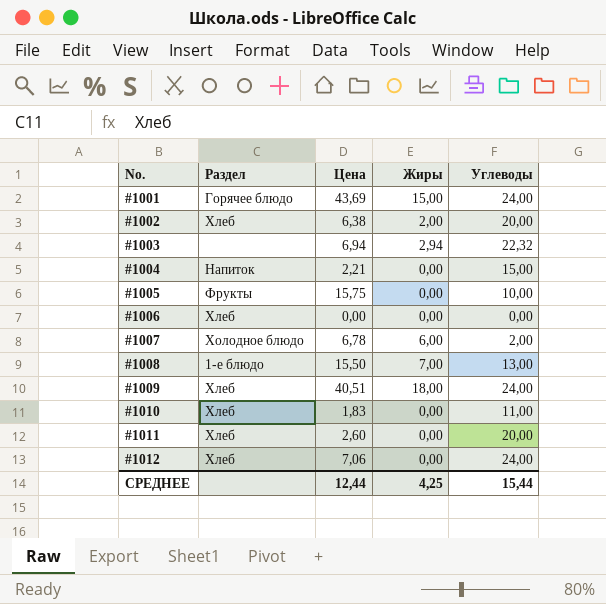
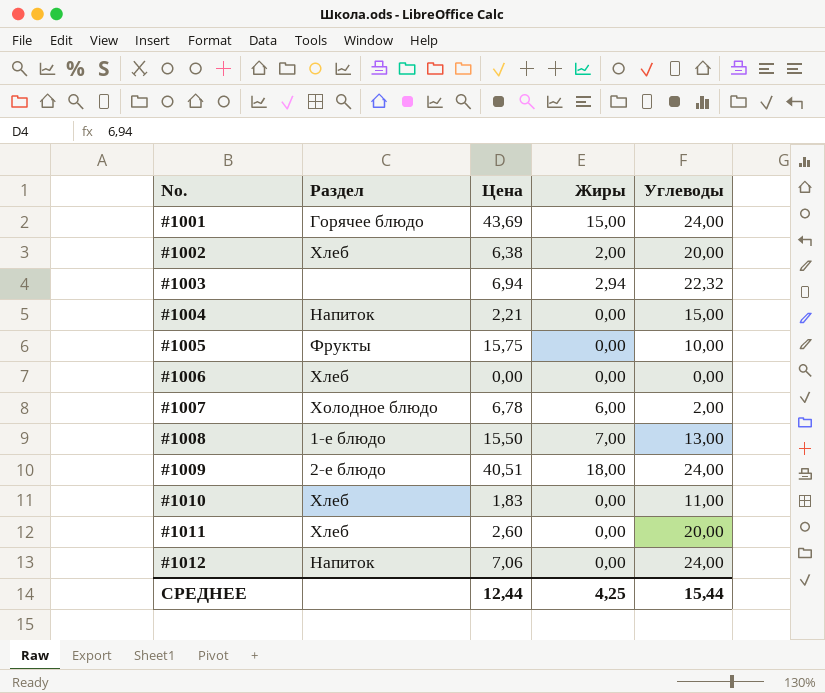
#1009 | Раздел: Хлеб -> 2-е блюдо
#1012 | Раздел: Хлеб -> Напиток

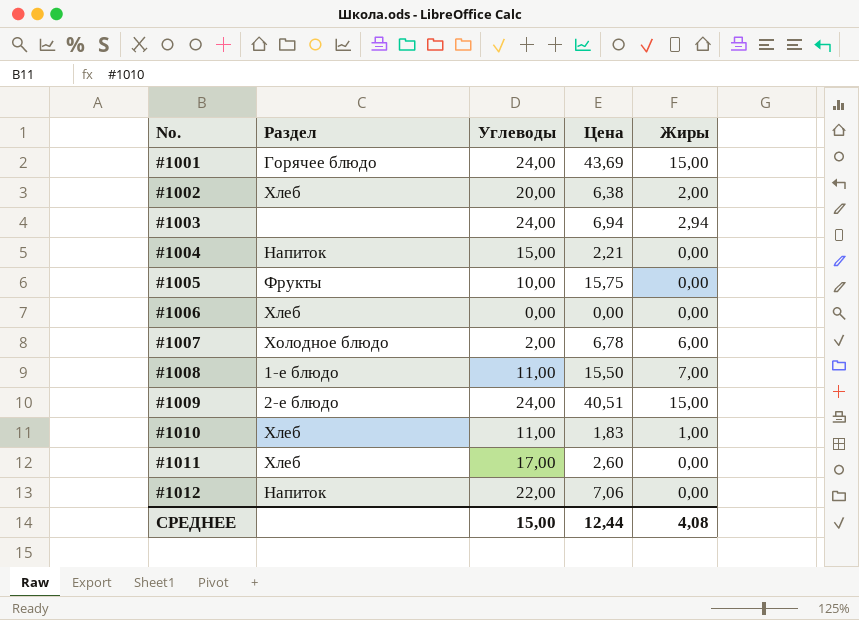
column Углеводы | position: 5 -> 3
#1003 | Углеводы: 22,32 -> 24,00
#1008 | Углеводы: 13,00 -> 11,00
#1009 | Жиры: 18,00 -> 15,00
#1010 | Жиры: 0,00 -> 1,00
#1011 | Углеводы: 20,00 -> 17,00
#1012 | Углеводы: 24,00 -> 22,00
СРЕДНЕЕ | Углеводы: 15,44 -> 15,00
СРЕДНЕЕ | Жиры: 4,25 -> 4,08

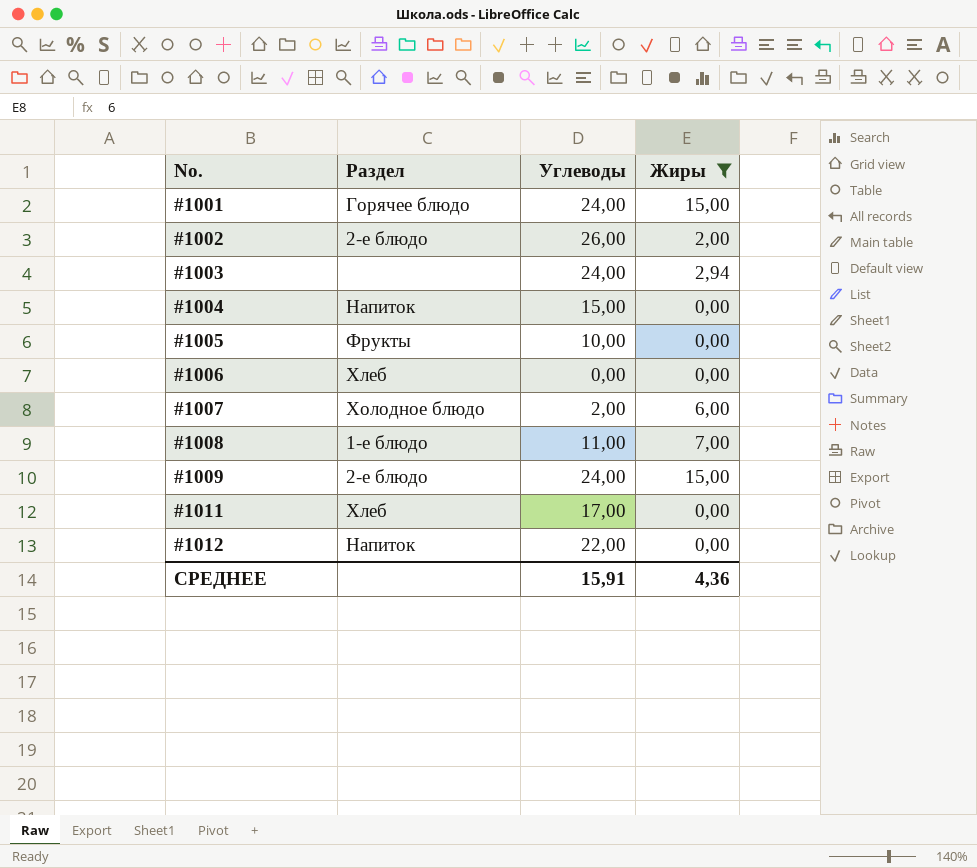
filter: none -> Жиры != 1,00
column Цена | position: 4 -> none
#1002 | Раздел: Хлеб -> 2-е блюдо
#1002 | Углеводы: 20,00 -> 26,00
СРЕДНЕЕ | Углеводы: 15,00 -> 15,91
СРЕДНЕЕ | Жиры: 4,08 -> 4,36

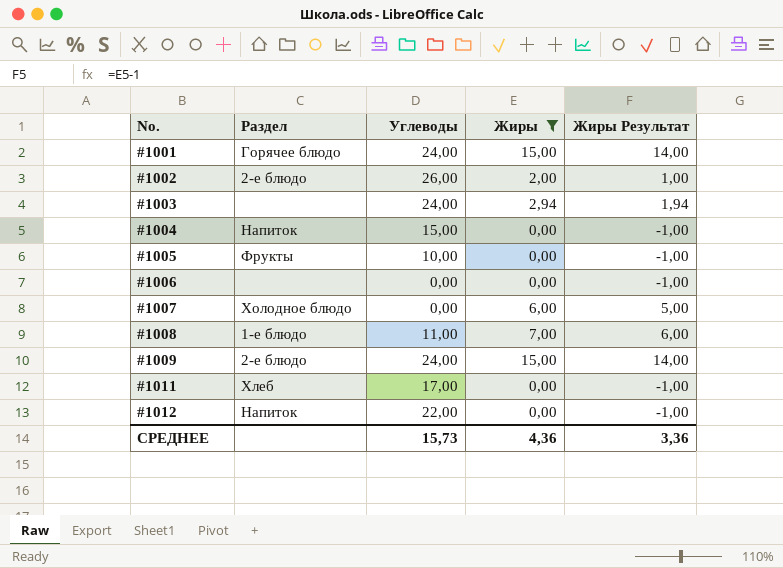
column Жиры Результат | formula: none -> [Жиры] - 1
#1006 | Раздел: Хлеб -> none
#1007 | Углеводы: 2,00 -> 0,00
СРЕДНЕЕ | Углеводы: 15,91 -> 15,73

